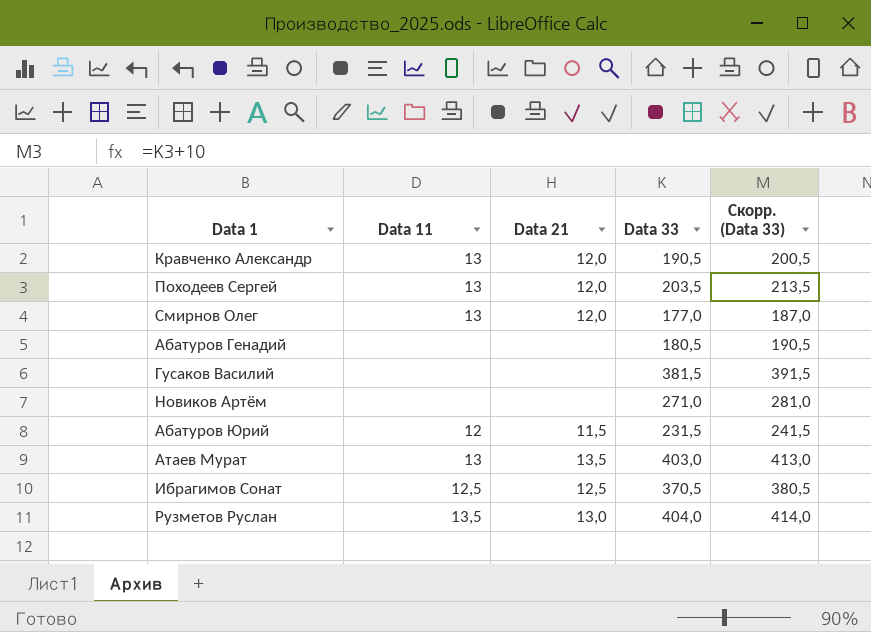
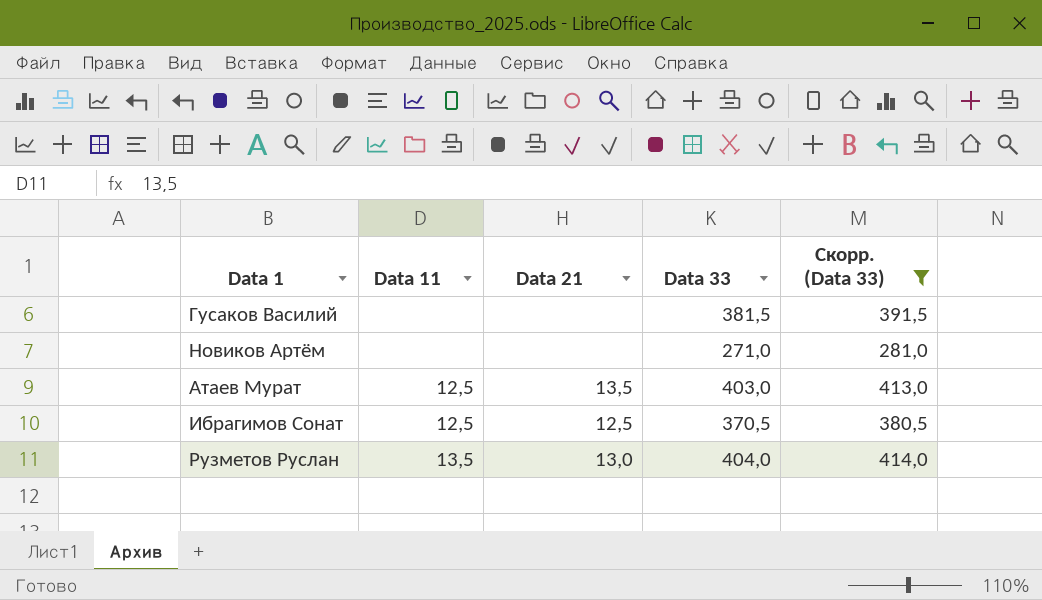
filter: none -> Скорр. (Data 33) >= 281,0
Атаев Мурат | Data 11: 13 -> 12,5

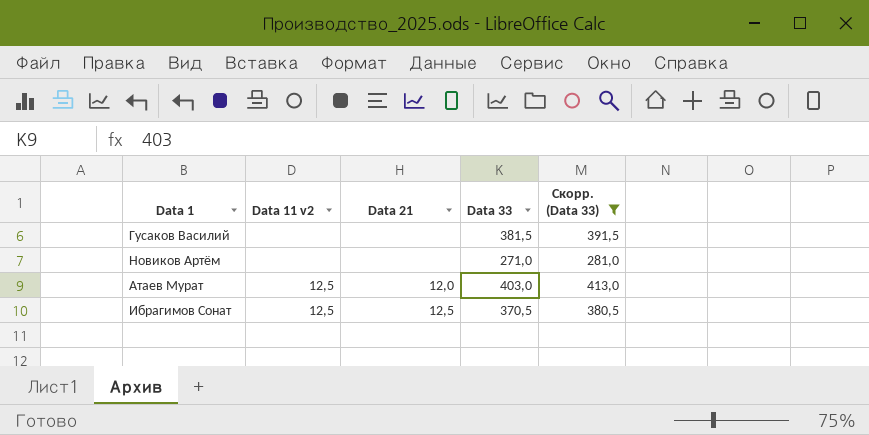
column name: Data 11 -> Data 11 v2
row Рузметов Руслан: 13,5 | 13,0 | 404,0 | 414,0 -> none
Атаев Мурат | Data 21: 13,5 -> 12,0

